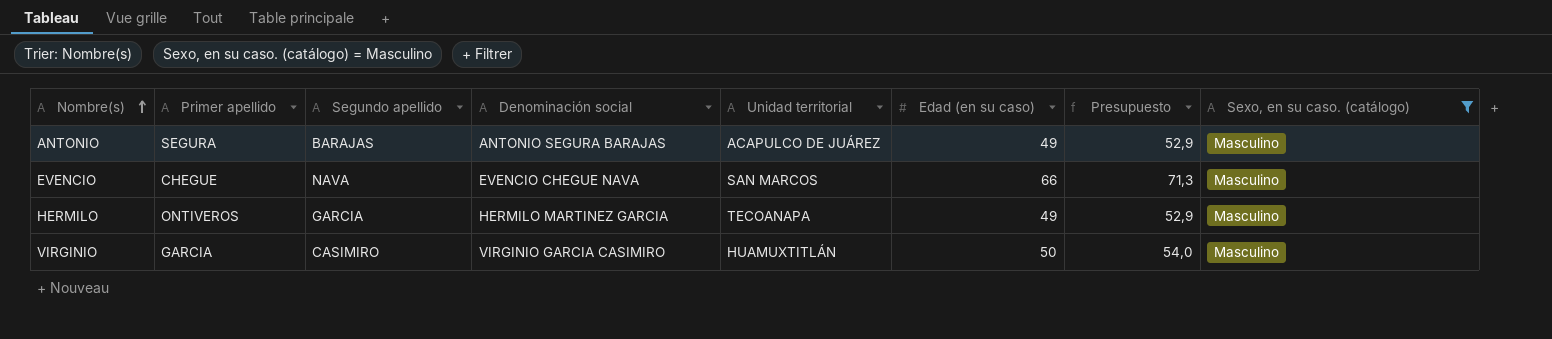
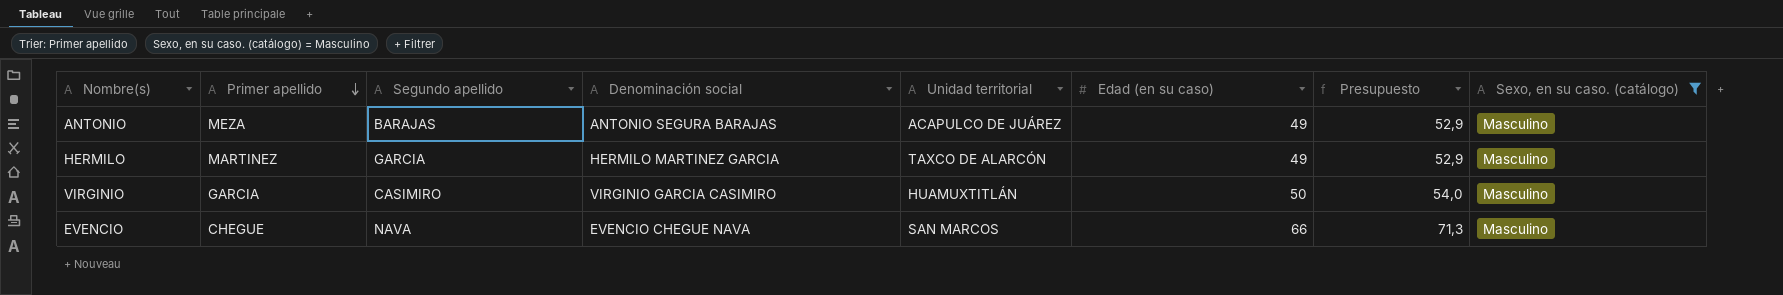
row order: Nombre(s) ascending -> Primer apellido descending
ANTONIO | Primer apellido: SEGURA -> MEZA
HERMILO | Primer apellido: ONTIVEROS -> MARTINEZ
HERMILO | Unidad territorial: TECOANAPA -> TAXCO DE ALARCÓN

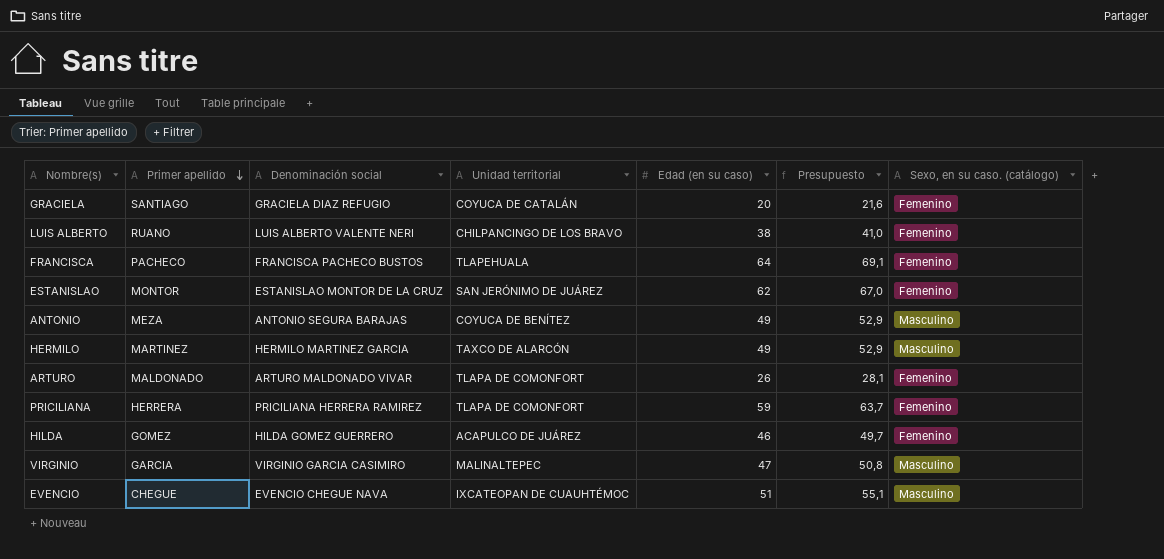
filter: Sexo, en su caso. (catálogo) = Masculino -> none
column Segundo apellido | position: 3 -> none
ANTONIO | Unidad territorial: ACAPULCO DE JUÁREZ -> COYUCA DE BENÍTEZ
VIRGINIO | Unidad territorial: HUAMUXTITLÁN -> MALINALTEPEC
VIRGINIO | Edad (en su caso): 50 -> 47
VIRGINIO | Presupuesto: 54,0 -> 50,8
EVENCIO | Unidad territorial: SAN MARCOS -> IXCATEOPAN DE CUAUHTÉMOC
EVENCIO | Edad (en su caso): 66 -> 51
EVENCIO | Presupuesto: 71,3 -> 55,1

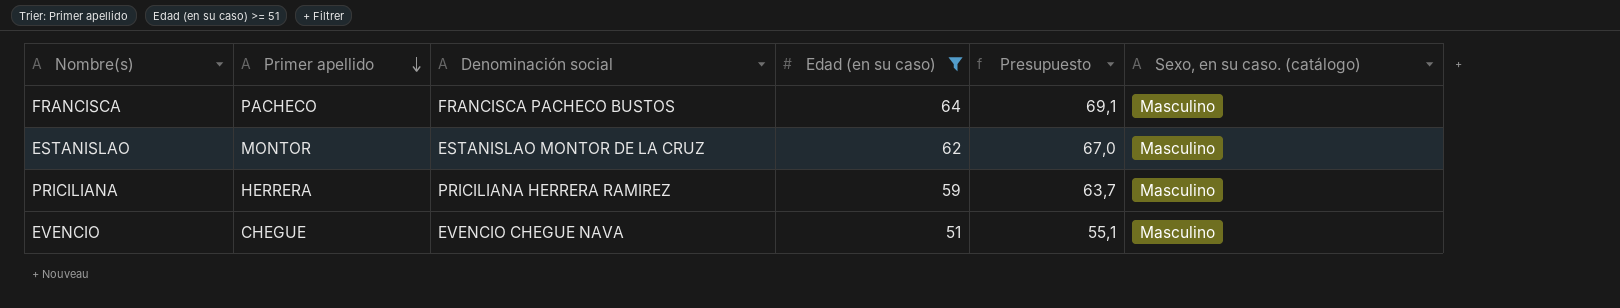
filter: none -> Edad (en su caso) >= 51
column Unidad territorial | position: 4 -> none
FRANCISCA | Sexo, en su caso. (catálogo): Femenino -> Masculino
ESTANISLAO | Sexo, en su caso. (catálogo): Femenino -> Masculino
PRICILIANA | Sexo, en su caso. (catálogo): Femenino -> Masculino

